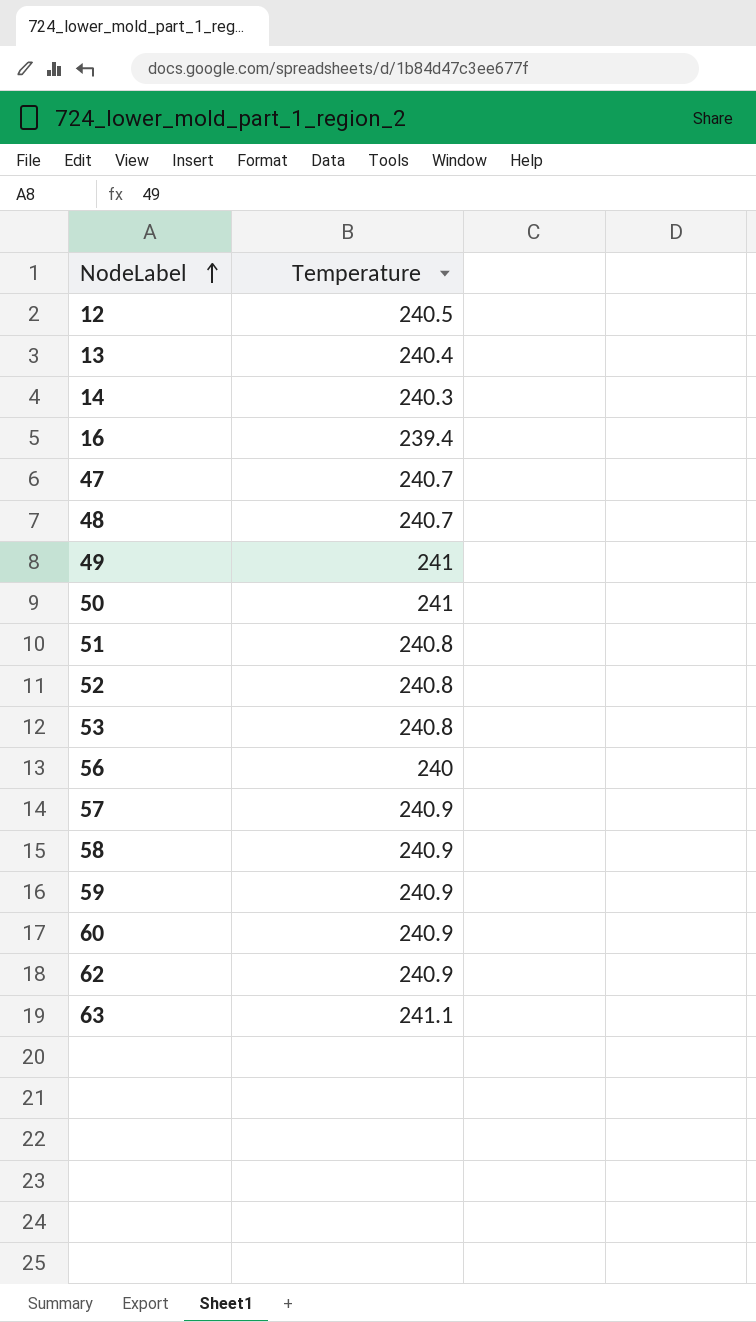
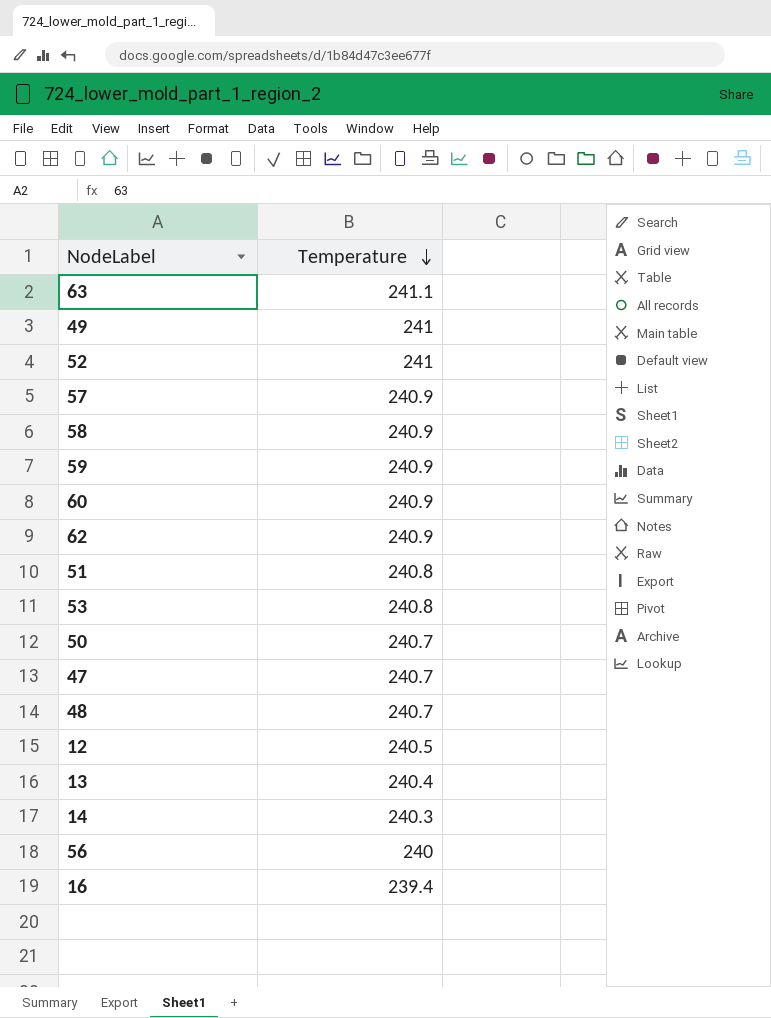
row order: NodeLabel ascending -> Temperature descending
52 | Temperature: 240.8 -> 241
50 | Temperature: 241 -> 240.7

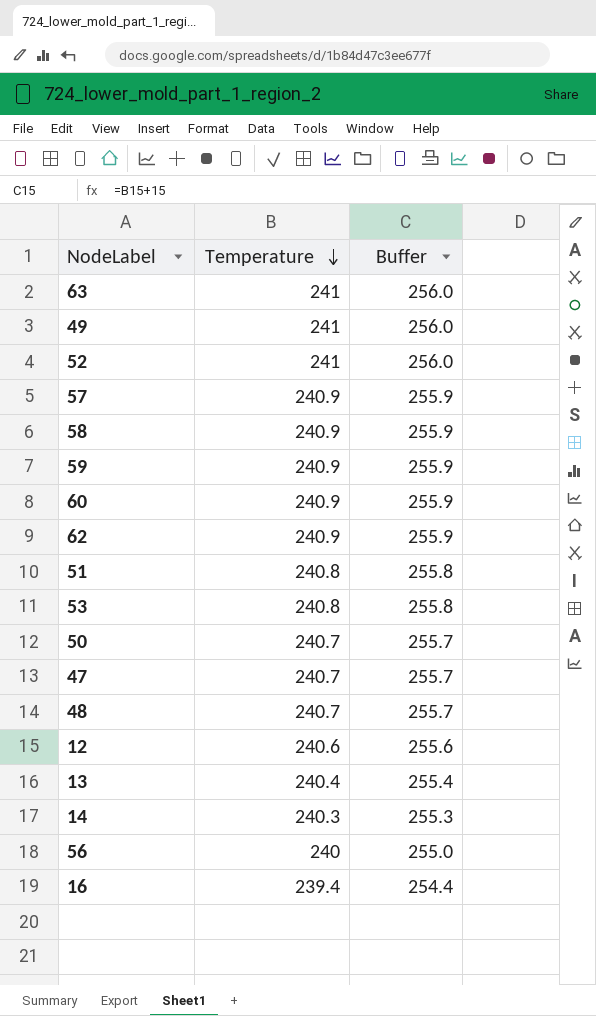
column Buffer | formula: none -> [Temperature] + 15
63 | Temperature: 241.1 -> 241
12 | Temperature: 240.5 -> 240.6

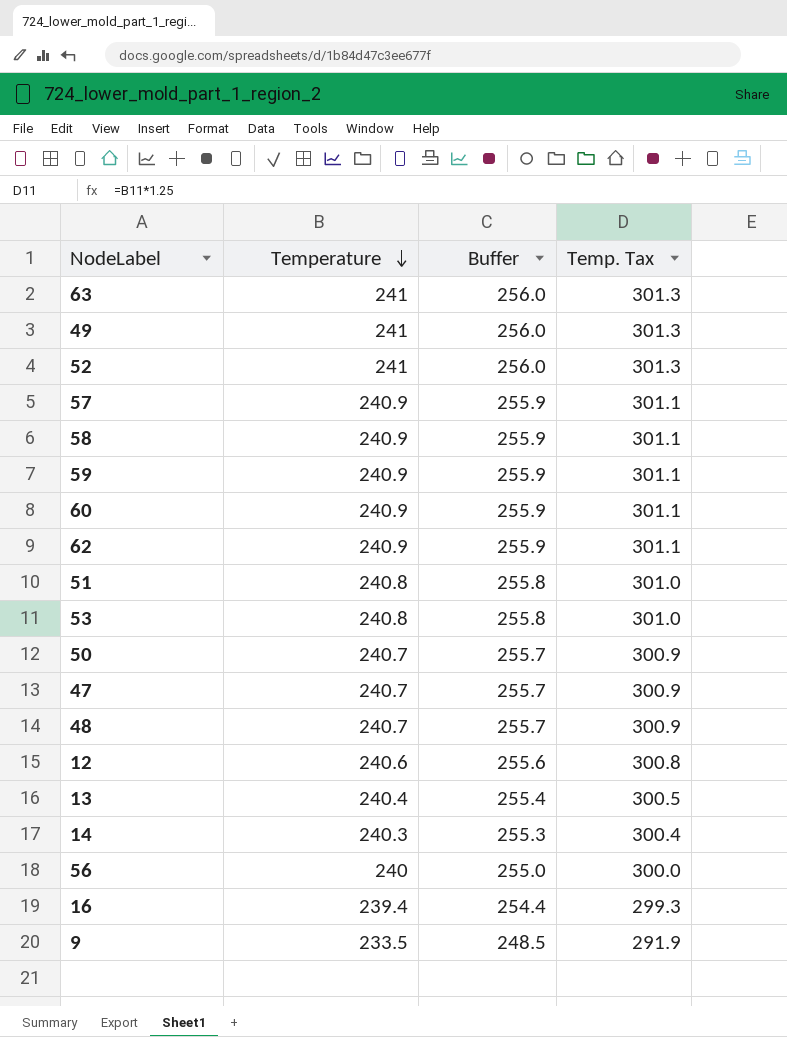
column Temp. Tax | formula: none -> [Temperature] * 1.25
row 9: none -> 233.5 | 248.5 | 291.9

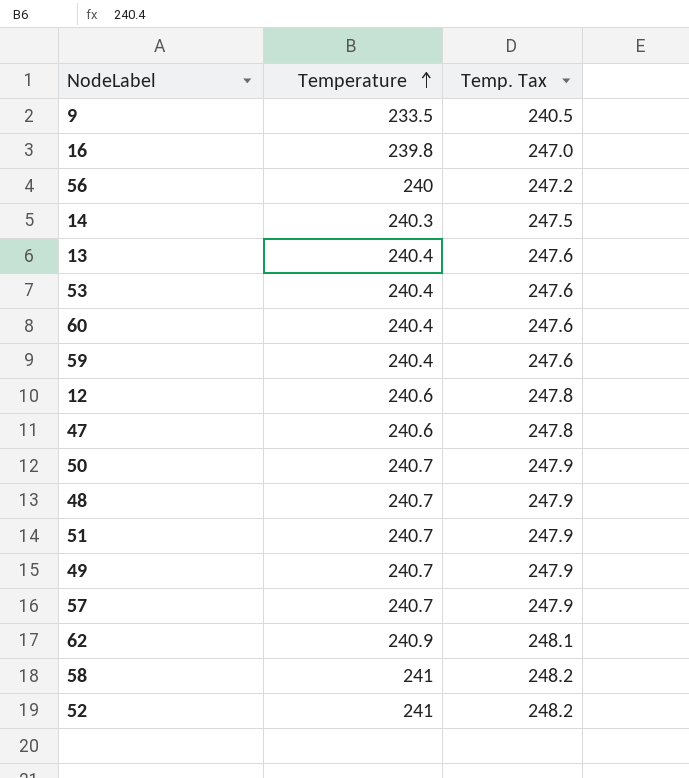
row order: Temperature descending -> Temperature ascending
column Buffer | formula: [Temperature] + 15 -> none
column Temp. Tax | formula: [Temperature] * 1.25 -> [Temperature] * 1.03
row 63: 241 | 256.0 | 301.3 -> none
16 | Temperature: 239.4 -> 239.8
53 | Temperature: 240.8 -> 240.4
60 | Temperature: 240.9 -> 240.4
59 | Temperature: 240.9 -> 240.4
47 | Temperature: 240.7 -> 240.6
51 | Temperature: 240.8 -> 240.7
49 | Temperature: 241 -> 240.7
57 | Temperature: 240.9 -> 240.7
58 | Temperature: 240.9 -> 241

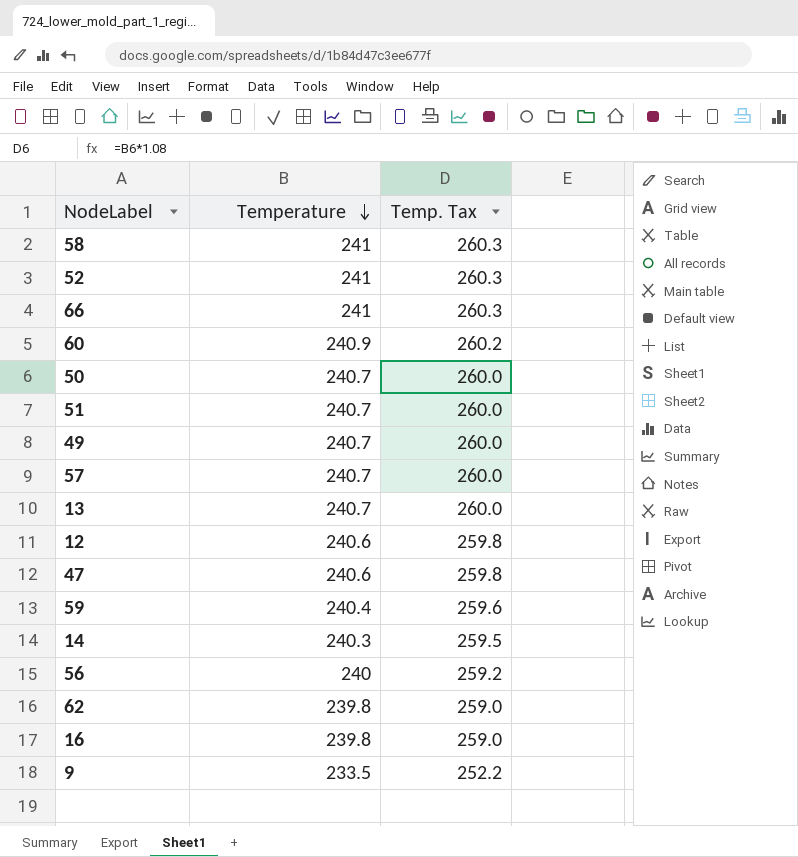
row order: Temperature ascending -> Temperature descending
column Temp. Tax | formula: [Temperature] * 1.03 -> [Temperature] * 1.08
row 53: 240.4 | 247.6 -> none
row 48: 240.7 | 247.9 -> none
row 66: none -> 241 | 260.3
60 | Temperature: 240.4 -> 240.9
13 | Temperature: 240.4 -> 240.7
62 | Temperature: 240.9 -> 239.8

